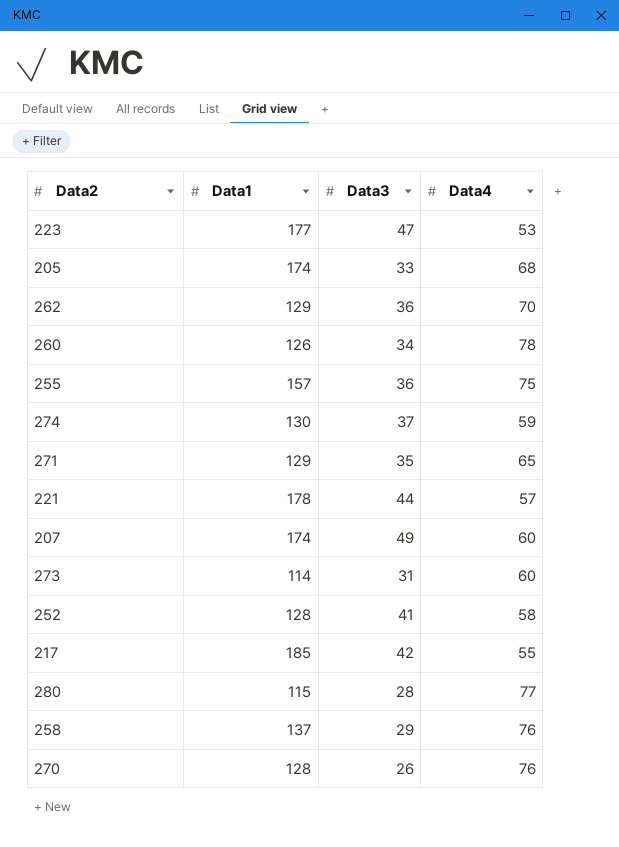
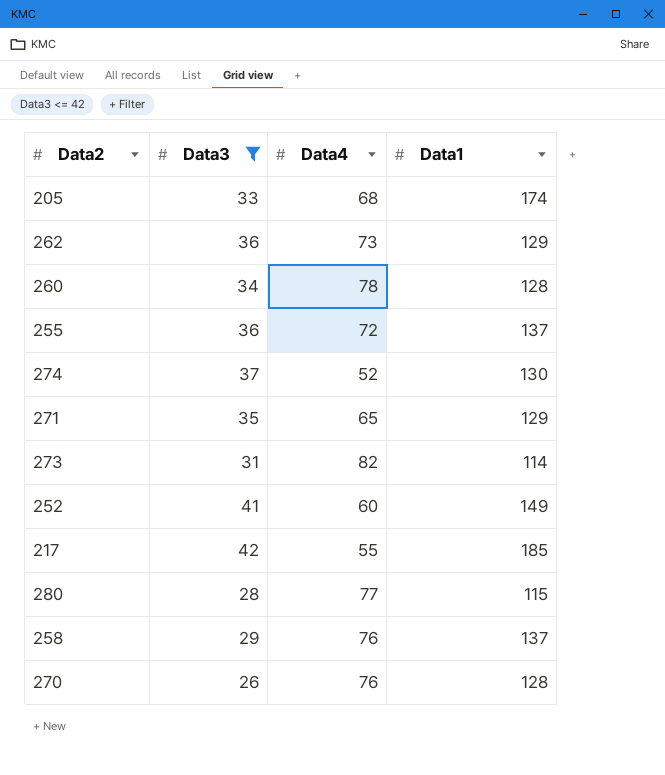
filter: none -> Data3 <= 42
column Data1 | position: 2 -> 4
262 | Data4: 70 -> 73
260 | Data1: 126 -> 128
255 | Data4: 75 -> 72
255 | Data1: 157 -> 137
274 | Data4: 59 -> 52
273 | Data4: 60 -> 82
252 | Data4: 58 -> 60
252 | Data1: 128 -> 149

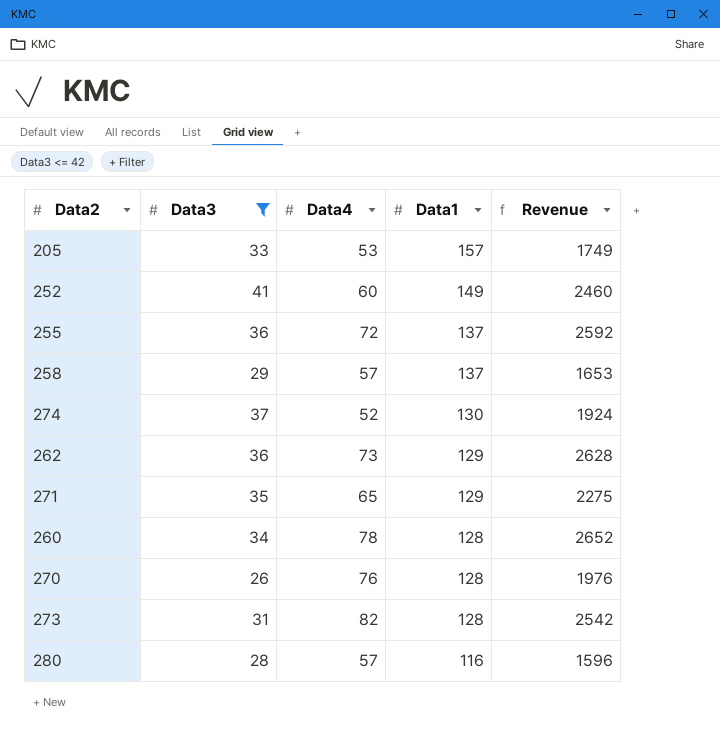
row order: none -> Data1 descending
column Revenue | formula: none -> [Data3] * [Data4]
row 217: 42 | 55 | 185 -> none
205 | Data4: 68 -> 53
205 | Data1: 174 -> 157
258 | Data4: 76 -> 57
273 | Data1: 114 -> 128
280 | Data4: 77 -> 57
280 | Data1: 115 -> 116

